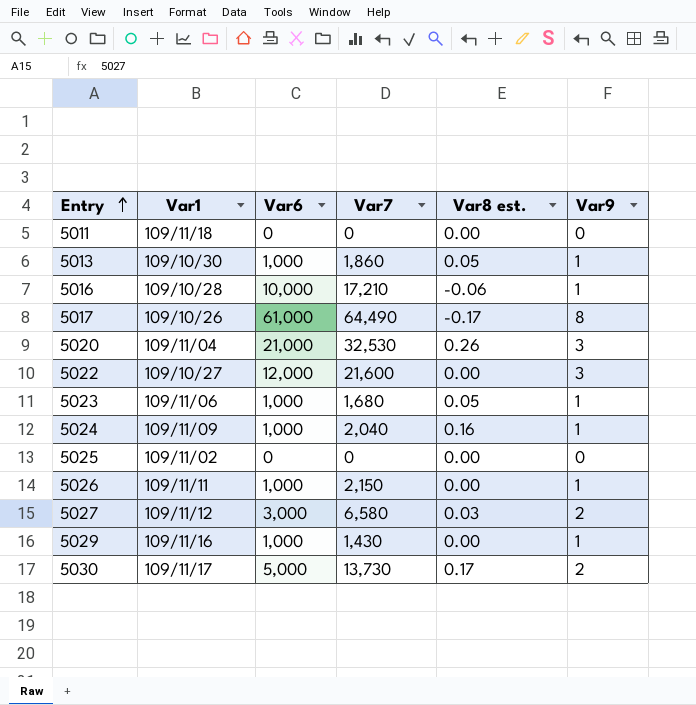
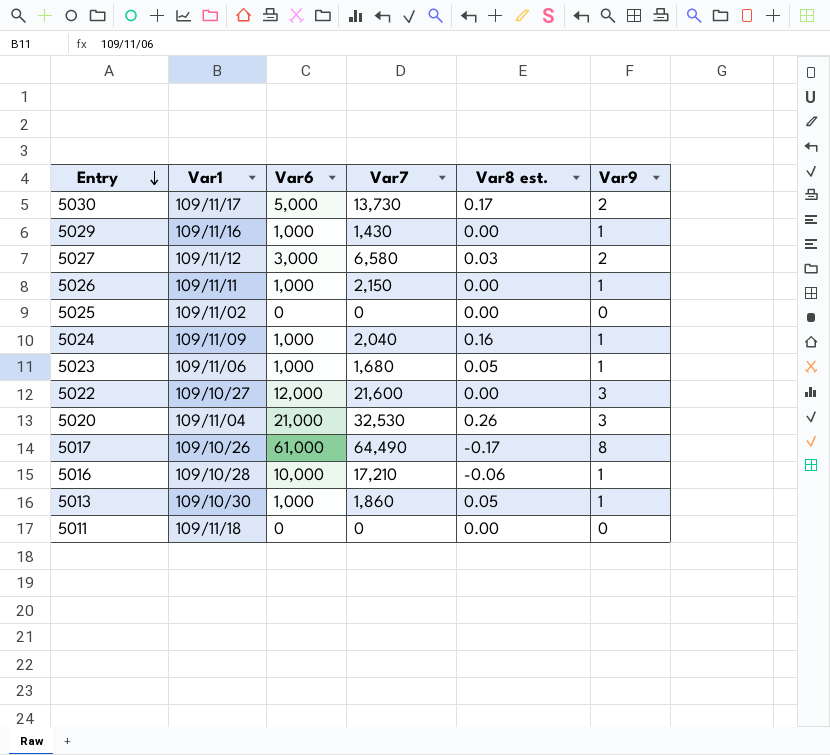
row order: Entry ascending -> Entry descending

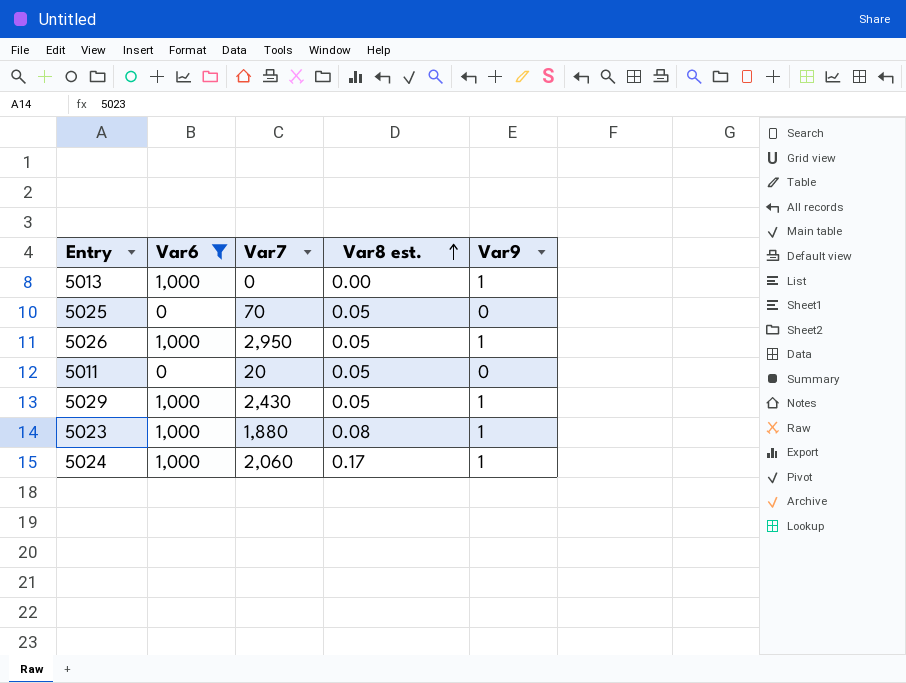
filter: none -> Var6 <= 1,000
row order: Entry descending -> Var8 est. ascending
column Var1 | position: 2 -> none
5013 | Var7: 1,860 -> 0
5013 | Var8 est.: 0.05 -> 0.00
5025 | Var7: 0 -> 70
5025 | Var8 est.: 0.00 -> 0.05
5026 | Var7: 2,150 -> 2,950
5026 | Var8 est.: 0.00 -> 0.05
5011 | Var7: 0 -> 20
5011 | Var8 est.: 0.00 -> 0.05
5029 | Var7: 1,430 -> 2,430
5029 | Var8 est.: 0.00 -> 0.05
5023 | Var7: 1,680 -> 1,880
5023 | Var8 est.: 0.05 -> 0.08
5024 | Var7: 2,040 -> 2,060
5024 | Var8 est.: 0.16 -> 0.17

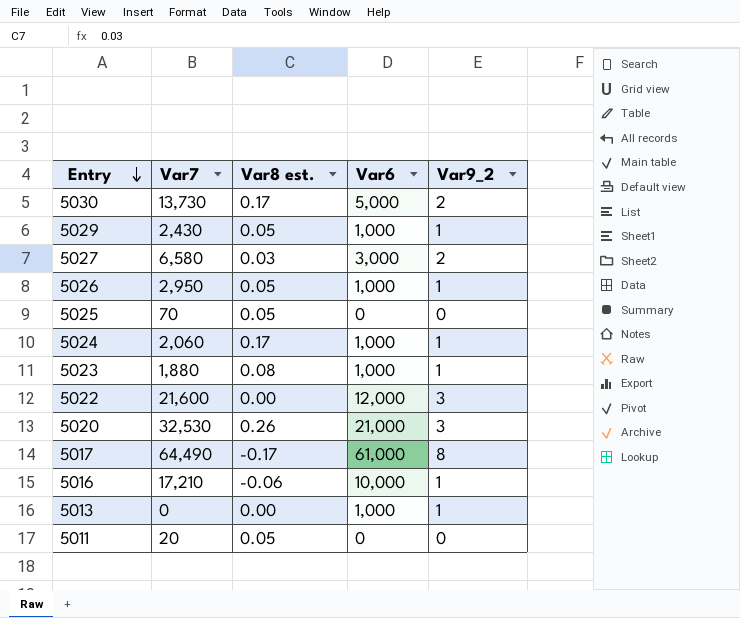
filter: Var6 <= 1,000 -> none
row order: Var8 est. ascending -> Entry descending
column Var6 | position: 2 -> 4
column name: Var9 -> Var9_2

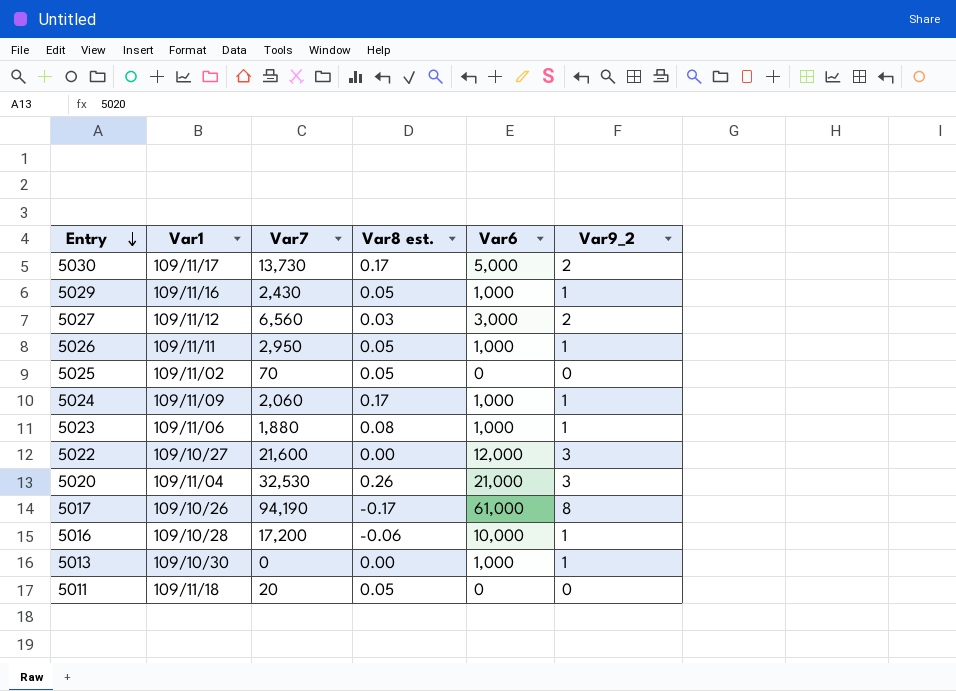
column Var1 | position: none -> 2
5027 | Var7: 6,580 -> 6,560
5017 | Var7: 64,490 -> 94,190
5016 | Var7: 17,210 -> 17,200

